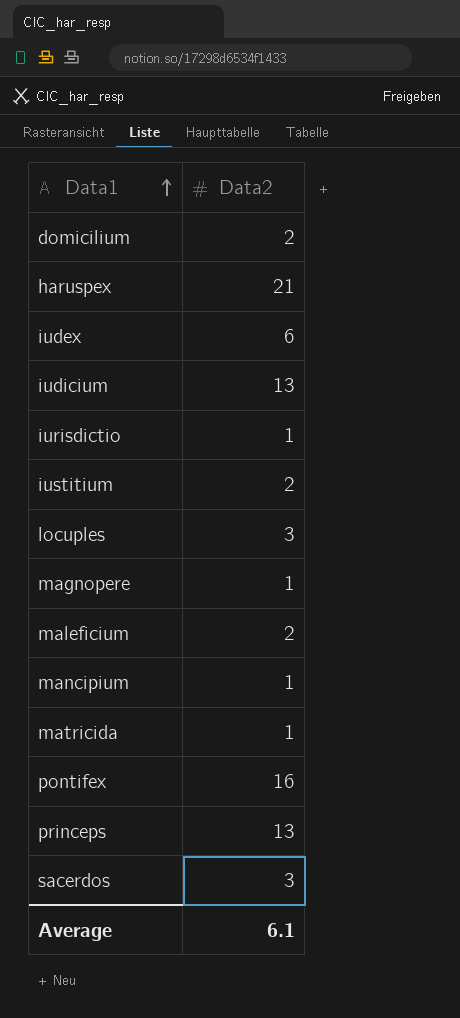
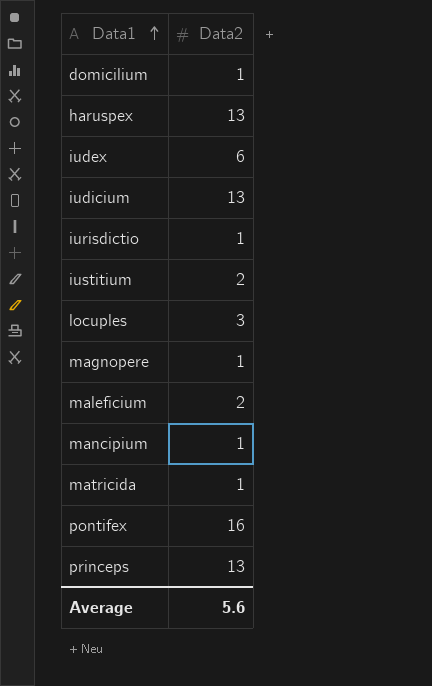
row sacerdos: 3 -> none
domicilium | Data2: 2 -> 1
haruspex | Data2: 21 -> 13
Average | Data2: 6.1 -> 5.6

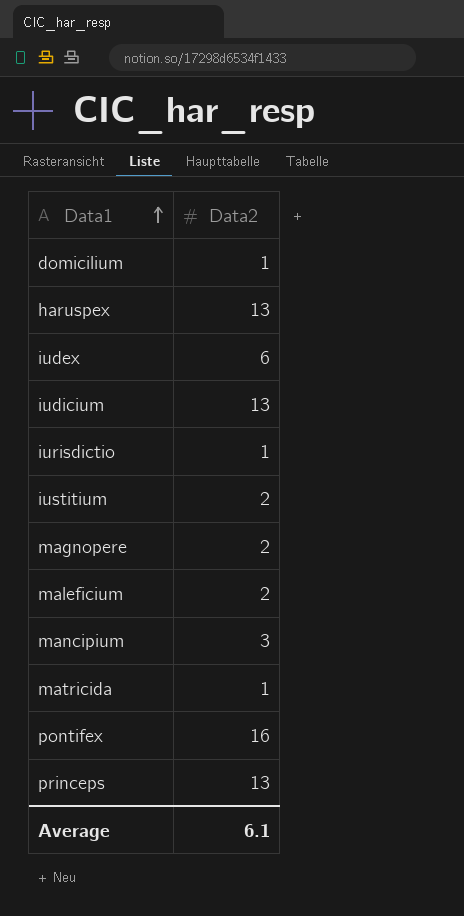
row locuples: 3 -> none
magnopere | Data2: 1 -> 2
mancipium | Data2: 1 -> 3
Average | Data2: 5.6 -> 6.1

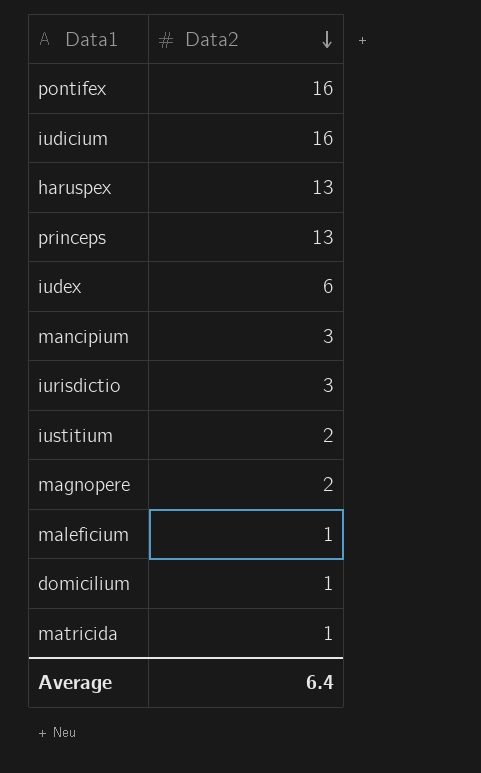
row order: Data1 ascending -> Data2 descending
iudicium | Data2: 13 -> 16
iurisdictio | Data2: 1 -> 3
maleficium | Data2: 2 -> 1
Average | Data2: 6.1 -> 6.4

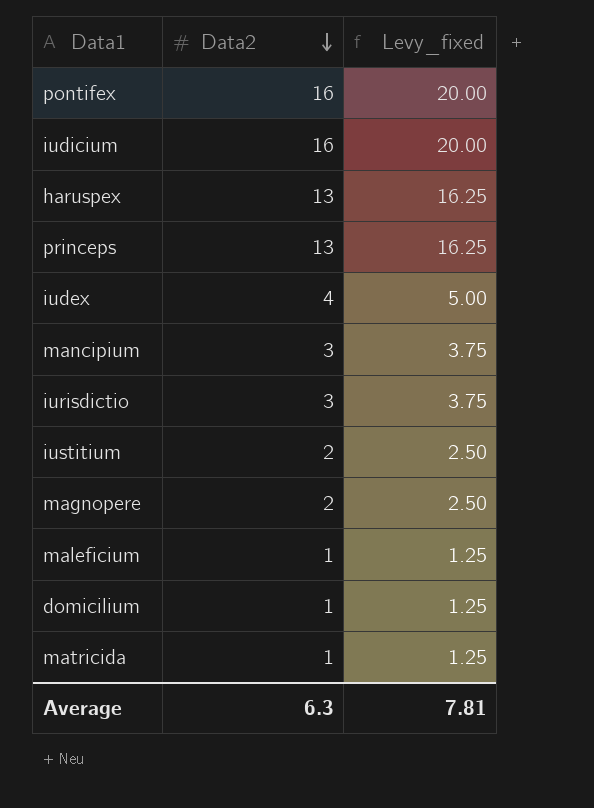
column Levy_fixed | formula: none -> [Data2] * 1.25
iudex | Data2: 6 -> 4
Average | Data2: 6.4 -> 6.3

